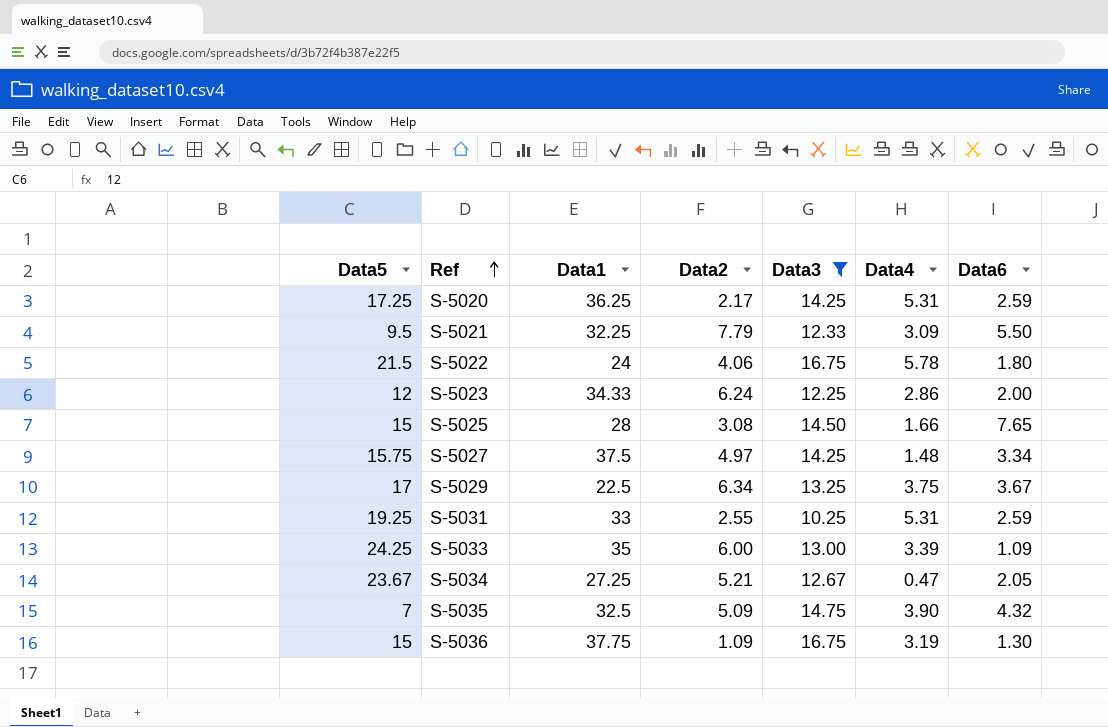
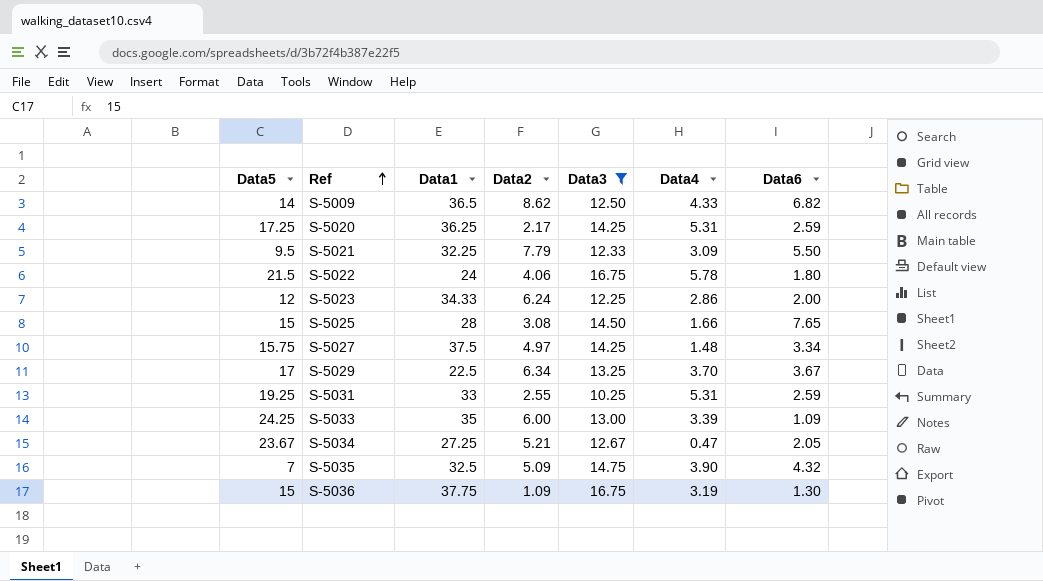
row S-5009: none -> 14 | 36.5 | 8.62 | 12.50 | 4.33 | 6.82
S-5029 | Data4: 3.75 -> 3.70

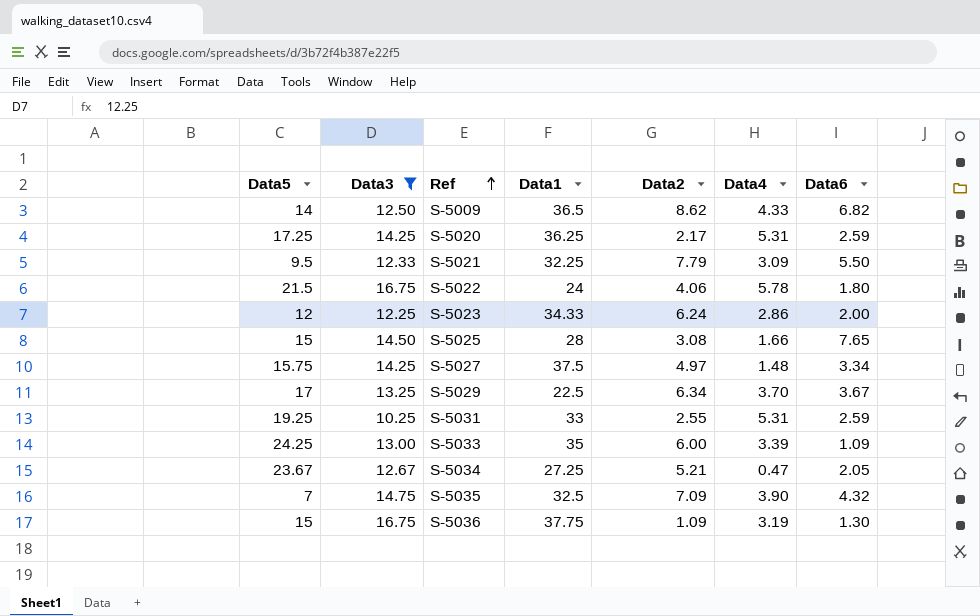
column Data3 | position: 5 -> 2
S-5035 | Data2: 5.09 -> 7.09

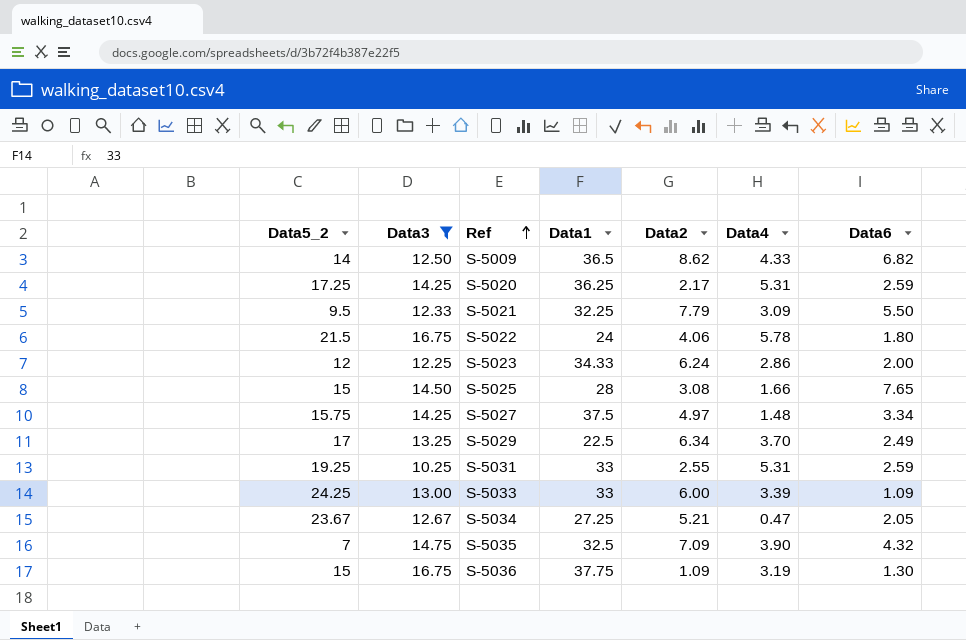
column name: Data5 -> Data5_2
S-5029 | Data6: 3.67 -> 2.49
S-5033 | Data1: 35 -> 33

